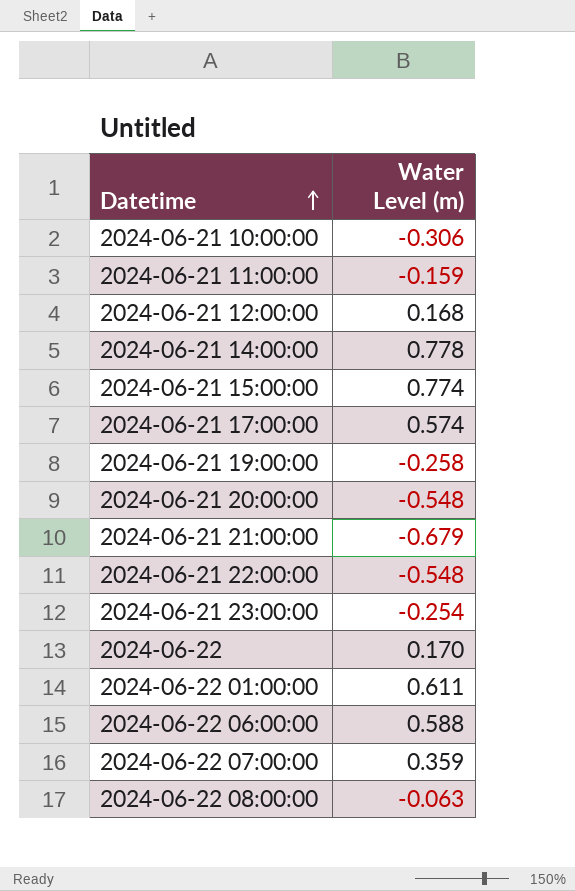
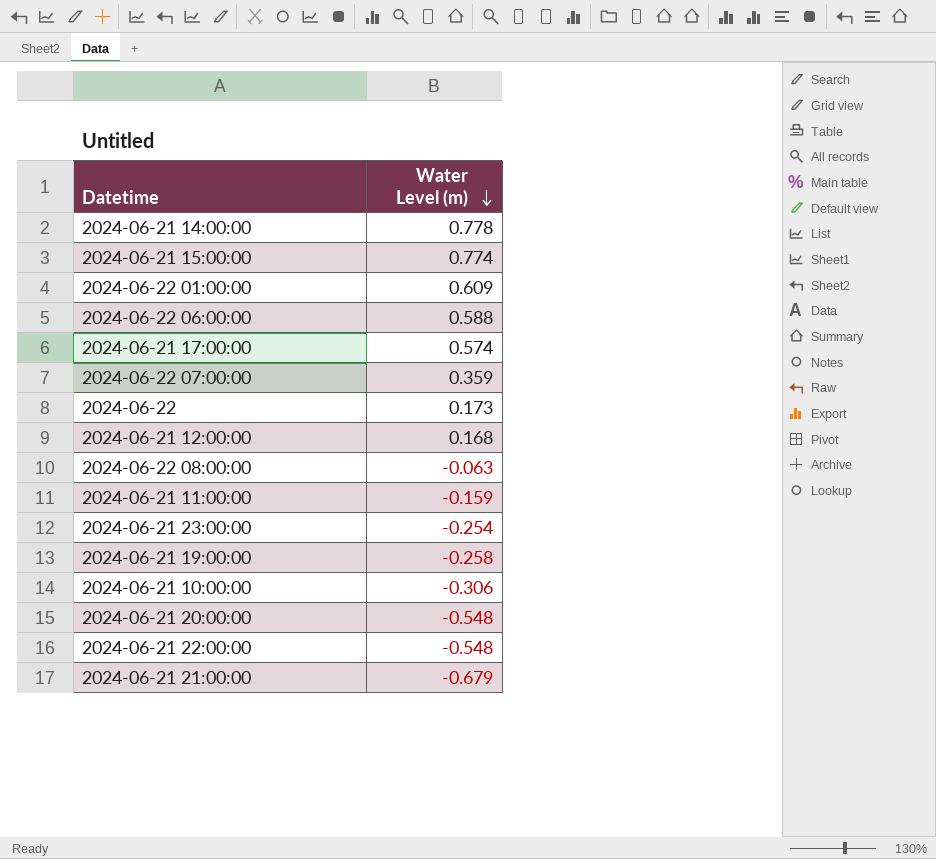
row order: Datetime ascending -> Water Level (m) descending
2024-06-22 01:00:00 | Water Level (m): 0.611 -> 0.609
2024-06-22 | Water Level (m): 0.170 -> 0.173

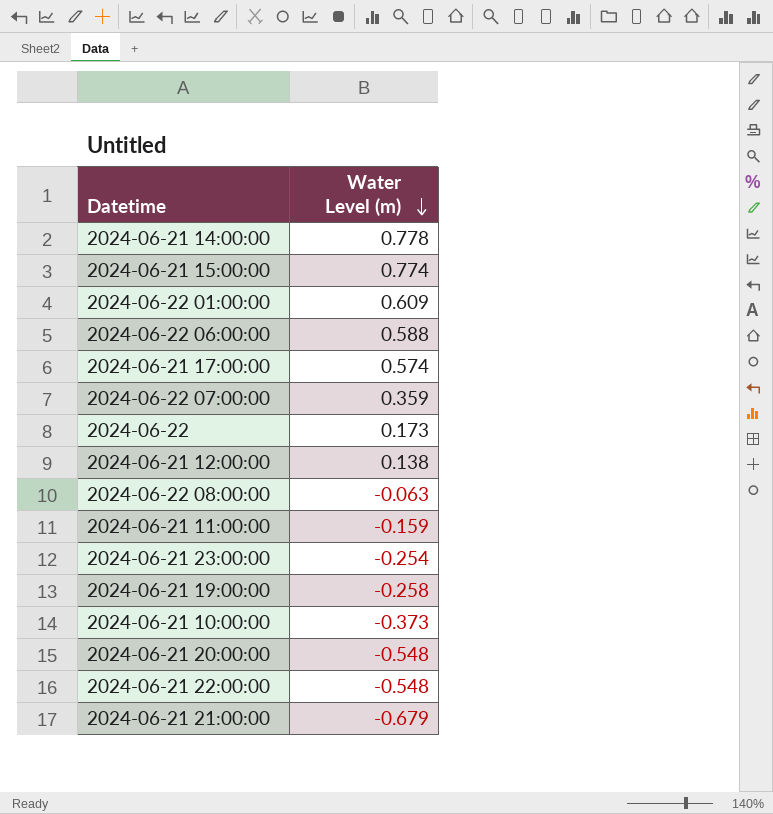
2024-06-21 12:00:00 | Water Level (m): 0.168 -> 0.138
2024-06-21 10:00:00 | Water Level (m): -0.306 -> -0.373

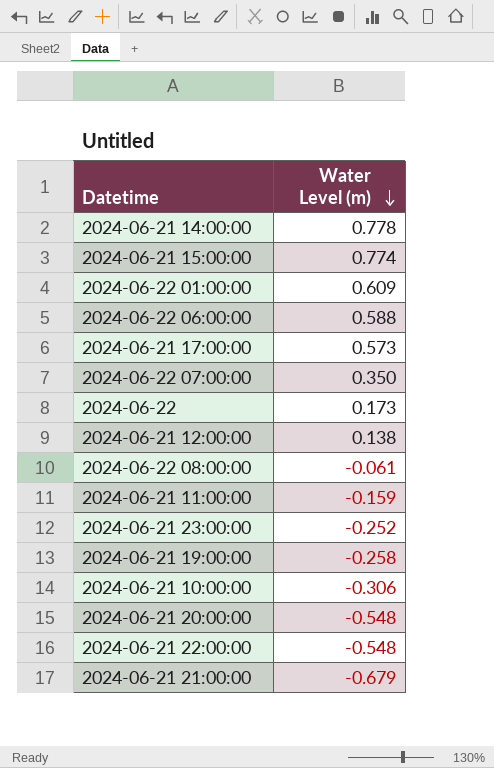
2024-06-21 17:00:00 | Water Level (m): 0.574 -> 0.573
2024-06-22 07:00:00 | Water Level (m): 0.359 -> 0.350
2024-06-22 08:00:00 | Water Level (m): -0.063 -> -0.061
2024-06-21 23:00:00 | Water Level (m): -0.254 -> -0.252
2024-06-21 10:00:00 | Water Level (m): -0.373 -> -0.306

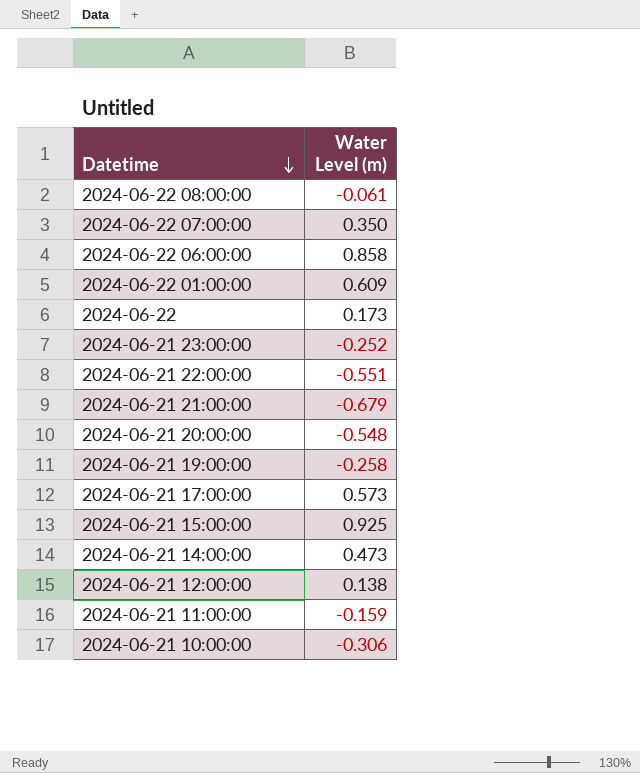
row order: Water Level (m) descending -> Datetime descending
2024-06-22 06:00:00 | Water Level (m): 0.588 -> 0.858
2024-06-21 22:00:00 | Water Level (m): -0.548 -> -0.551
2024-06-21 15:00:00 | Water Level (m): 0.774 -> 0.925
2024-06-21 14:00:00 | Water Level (m): 0.778 -> 0.473

